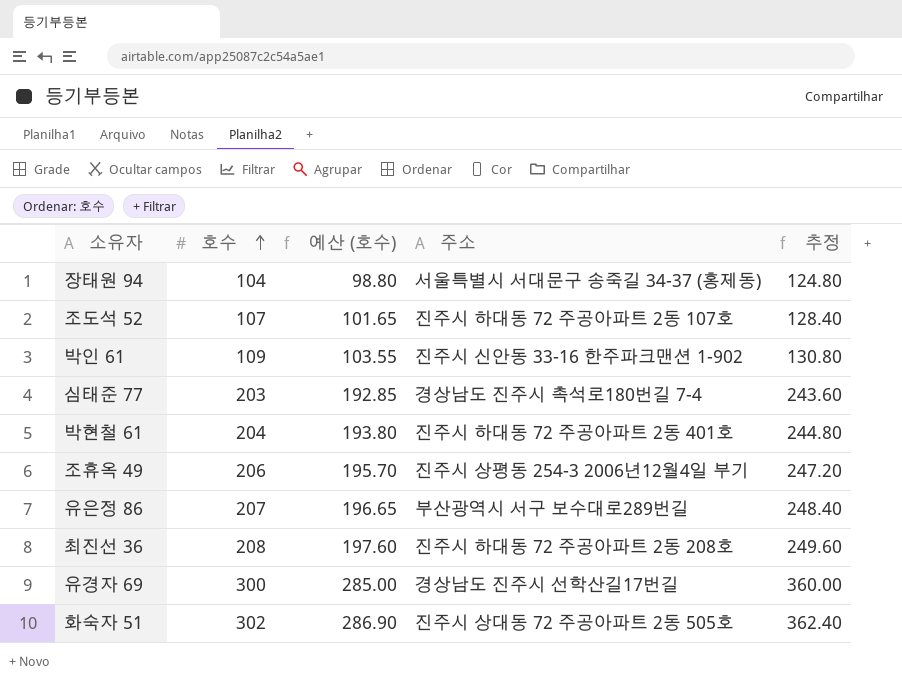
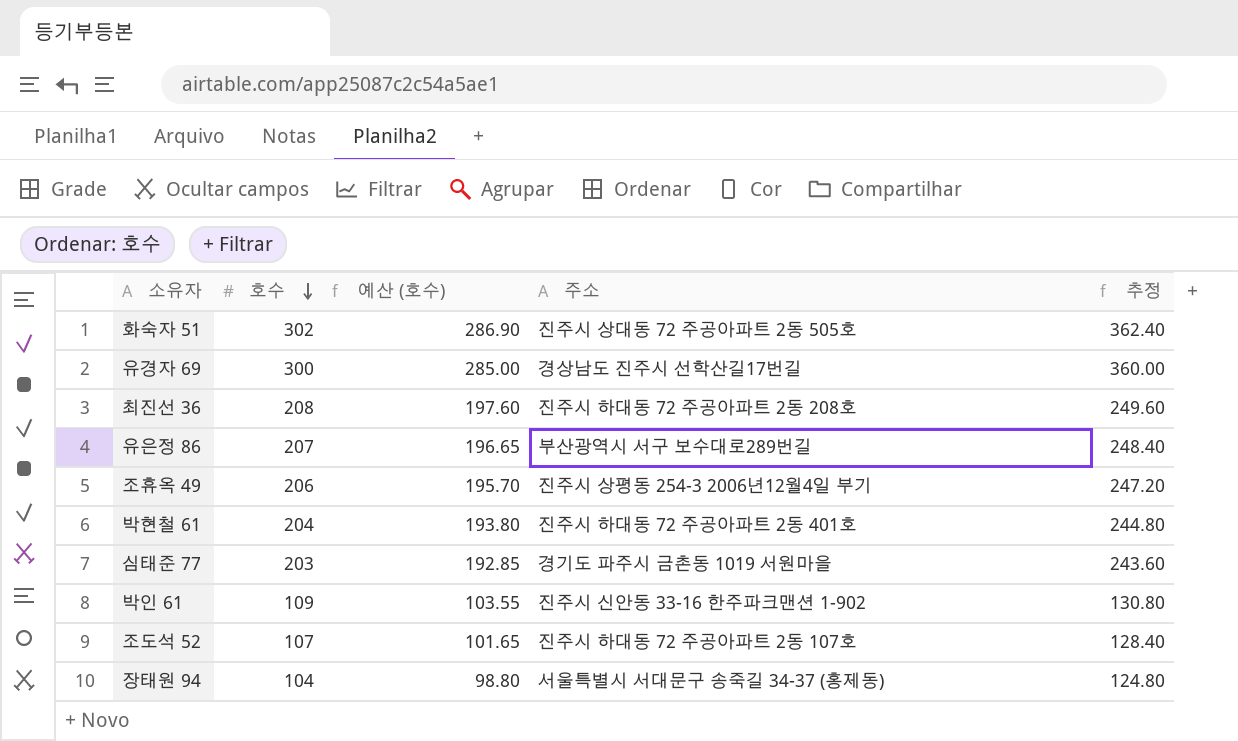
row order: 호수 ascending -> 호수 descending
심태준 77 | 주소: 경상남도 진주시 촉석로180번길 7-4 -> 경기도 파주시 금촌동 1019 서원마을

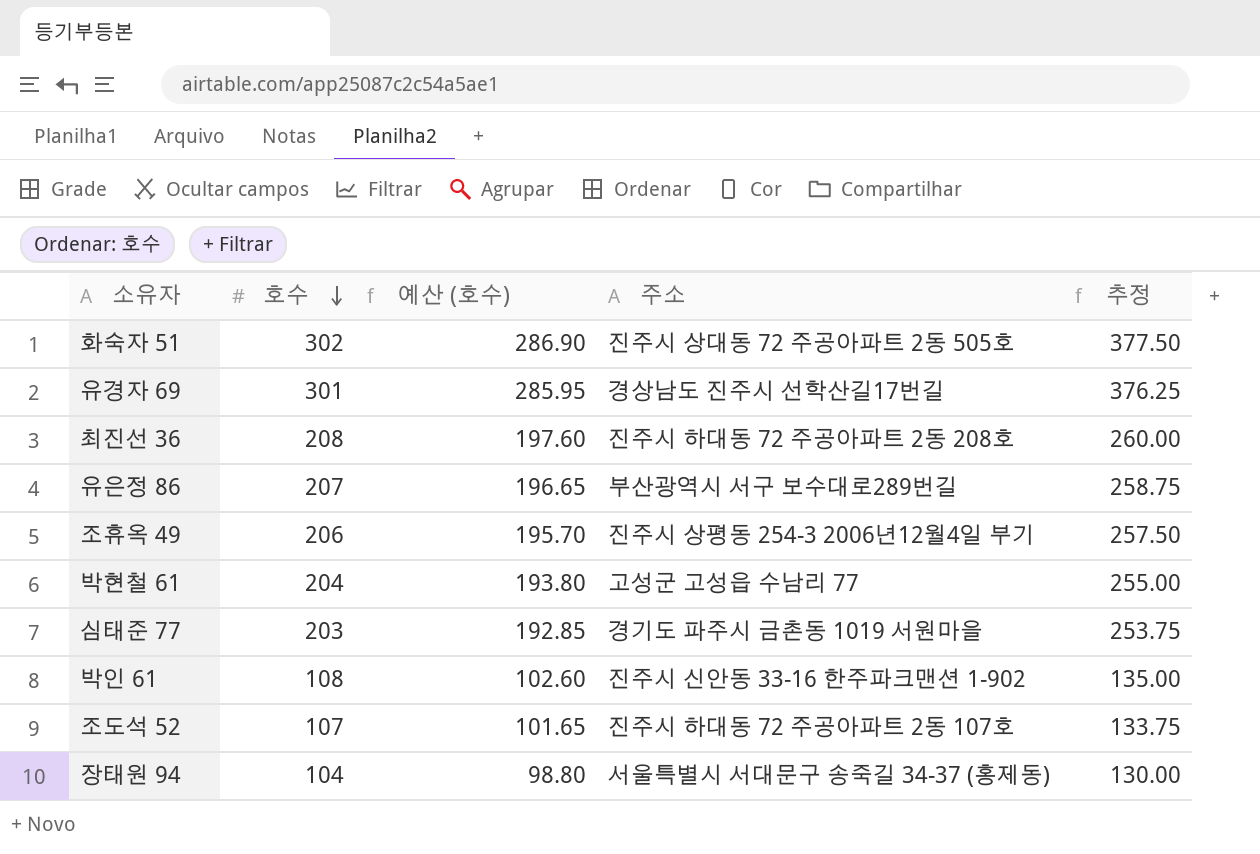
column 추정 | formula: [호수] * 1.2 -> [호수] * 1.25
유경자 69 | 호수: 300 -> 301
유경자 69 | 예산 (호수): 285.00 -> 285.95
박현철 61 | 주소: 진주시 하대동 72 주공아파트 2동 401호 -> 고성군 고성읍 수남리 77
박인 61 | 호수: 109 -> 108
박인 61 | 예산 (호수): 103.55 -> 102.60

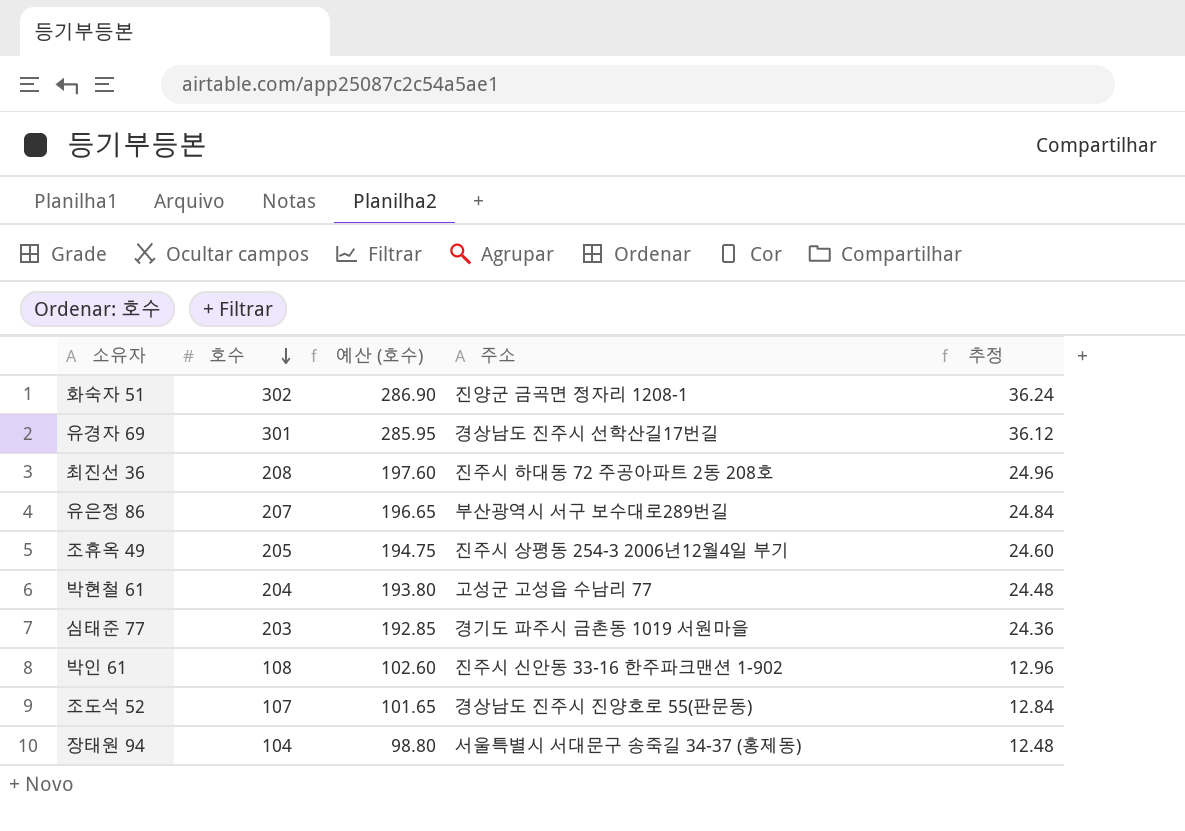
column 추정 | formula: [호수] * 1.25 -> [호수] * 0.12
화숙자 51 | 주소: 진주시 상대동 72 주공아파트 2동 505호 -> 진양군 금곡면 정자리 1208-1
조휴옥 49 | 호수: 206 -> 205
조휴옥 49 | 예산 (호수): 195.70 -> 194.75
조도석 52 | 주소: 진주시 하대동 72 주공아파트 2동 107호 -> 경상남도 진주시 진양호로 55(판문동)

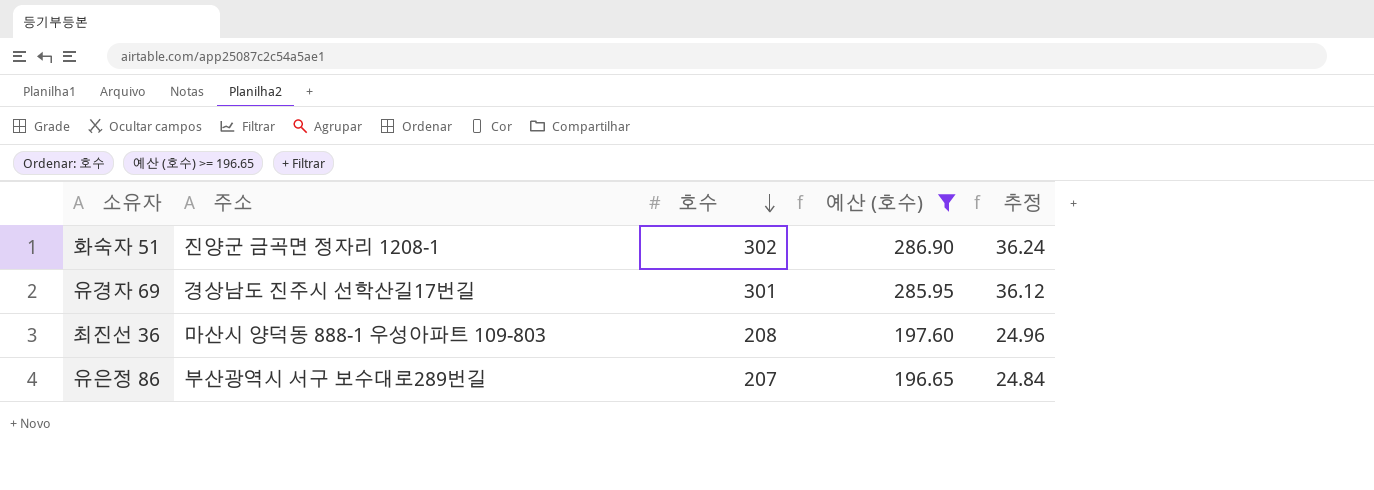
filter: none -> 예산 (호수) >= 196.65
column 주소 | position: 4 -> 2
최진선 36 | 주소: 진주시 하대동 72 주공아파트 2동 208호 -> 마산시 양덕동 888-1 우성아파트 109-803

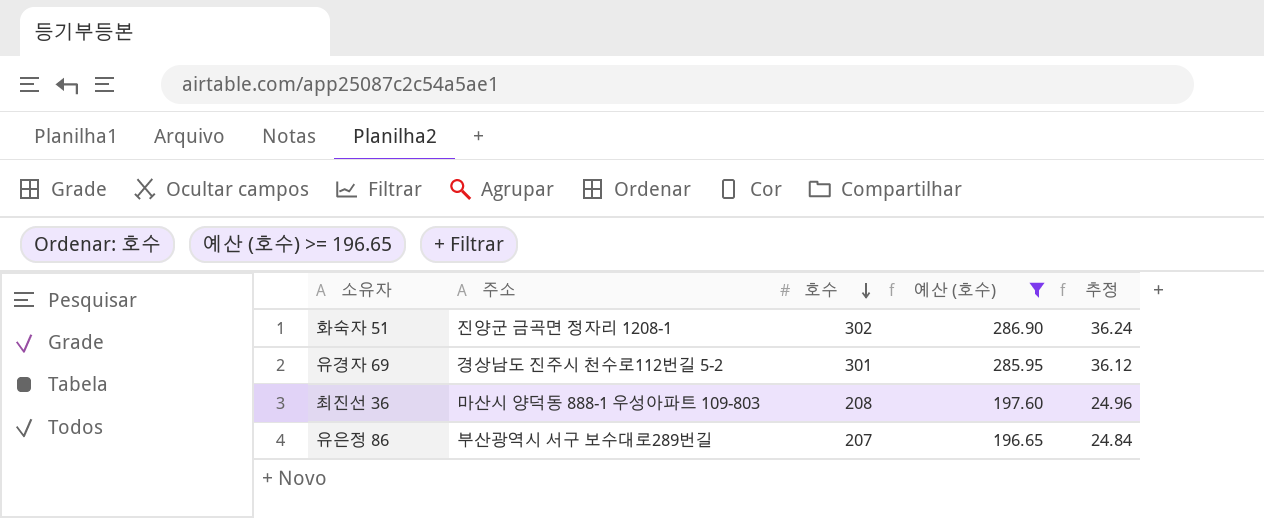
유경자 69 | 주소: 경상남도 진주시 선학산길17번길 -> 경상남도 진주시 천수로112번길 5-2

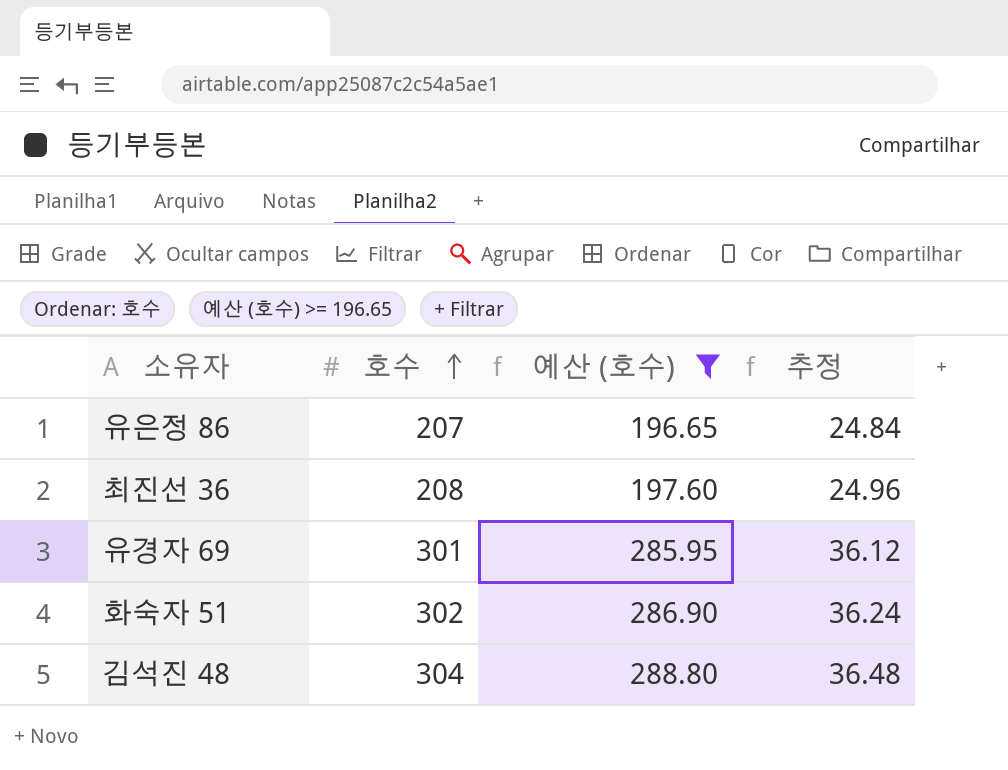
row order: 호수 descending -> 호수 ascending
column 주소 | position: 2 -> none
row 김석진 48: none -> 304 | 288.80 | 36.48

